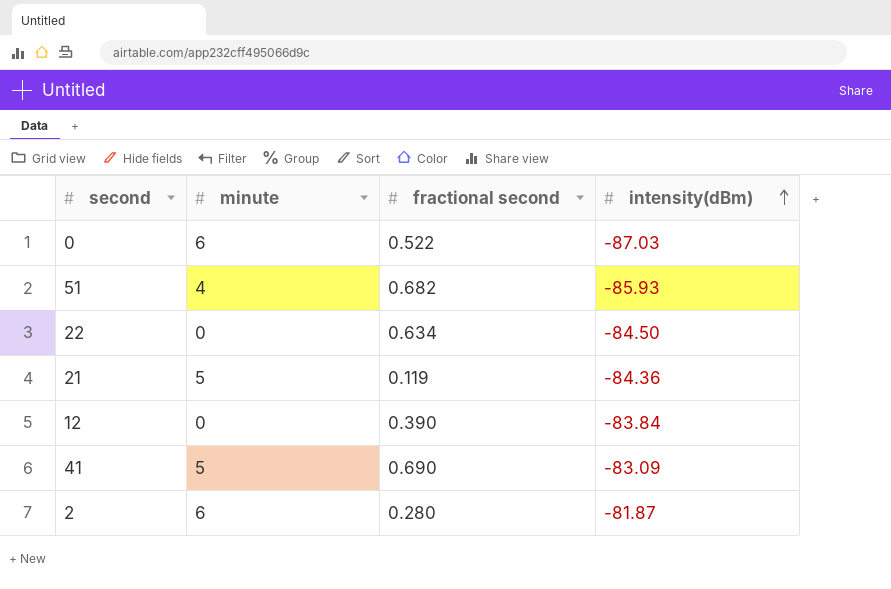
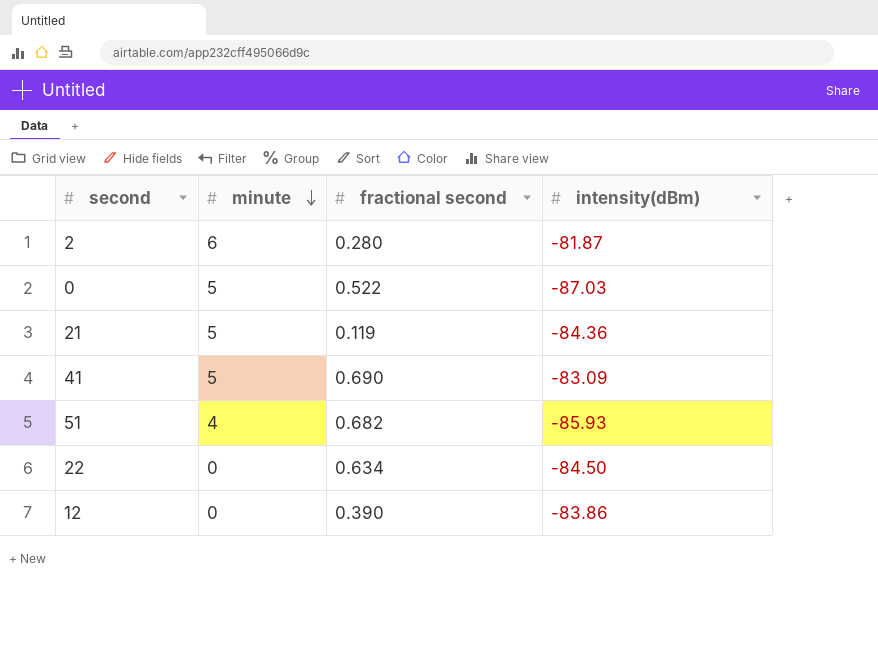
row order: intensity(dBm) ascending -> minute descending
0 | minute: 6 -> 5
12 | intensity(dBm): -83.84 -> -83.86

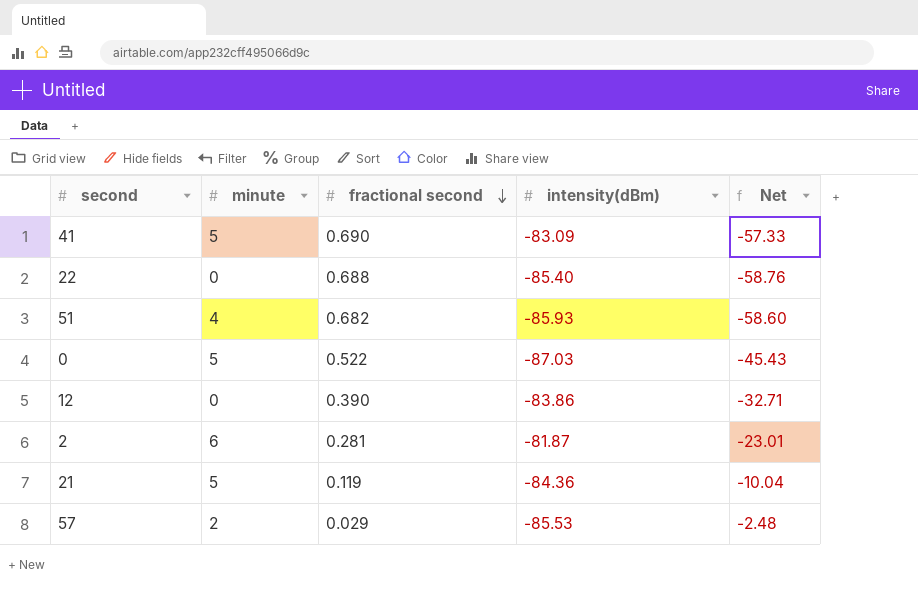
row order: minute descending -> fractional second descending
column Net | formula: none -> [fractional second] * [intensity(dBm)]
22 | fractional second: 0.634 -> 0.688
22 | intensity(dBm): -84.50 -> -85.40
2 | fractional second: 0.280 -> 0.281
row 57: none -> 2 | 0.029 | -85.53 | -2.48

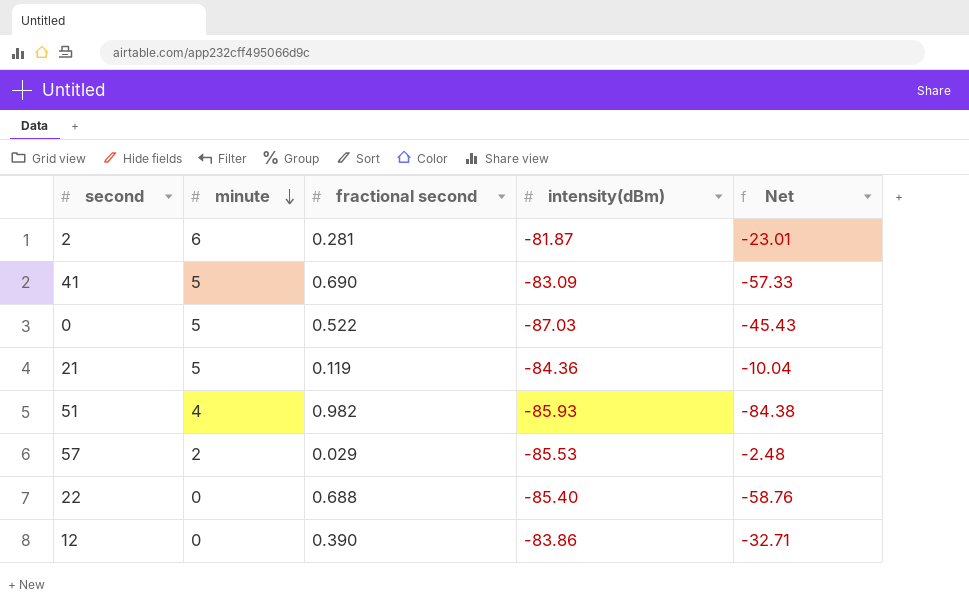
row order: fractional second descending -> minute descending
51 | fractional second: 0.682 -> 0.982
51 | Net: -58.60 -> -84.38

